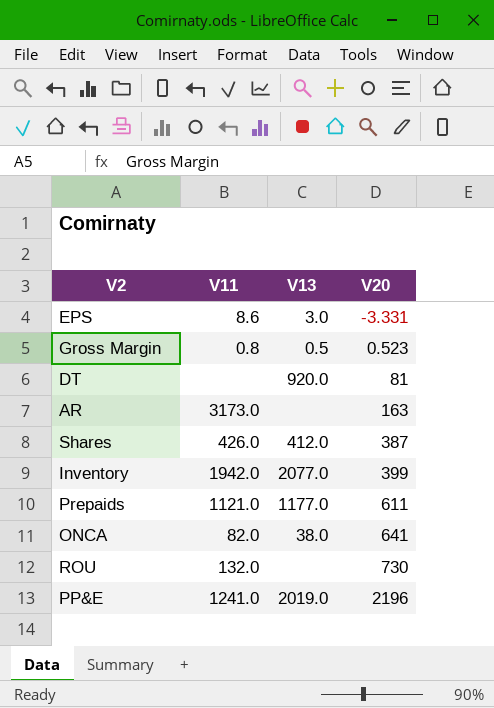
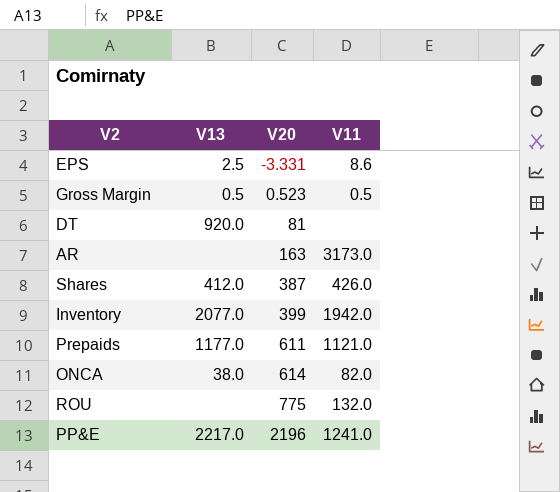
column V11 | position: 2 -> 4
EPS | V13: 3.0 -> 2.5
Gross Margin | V11: 0.8 -> 0.5
ONCA | V20: 641 -> 614
ROU | V20: 730 -> 775
PP&E | V13: 2019.0 -> 2217.0

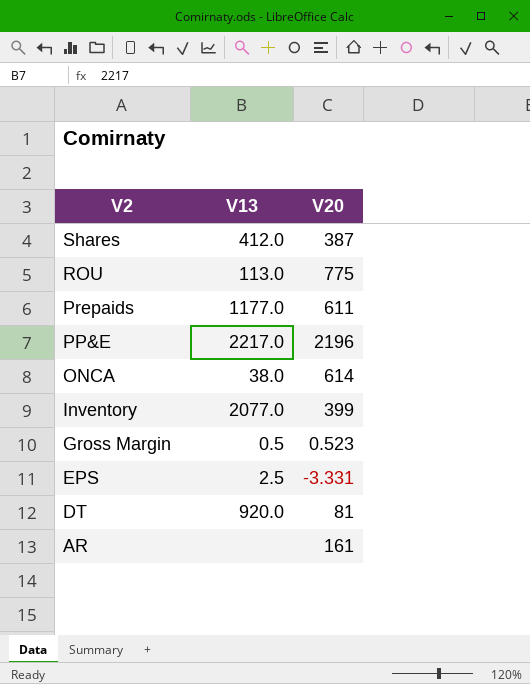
row order: V20 ascending -> V2 descending
column V11 | position: 4 -> none
ROU | V13: none -> 113.0
AR | V20: 163 -> 161

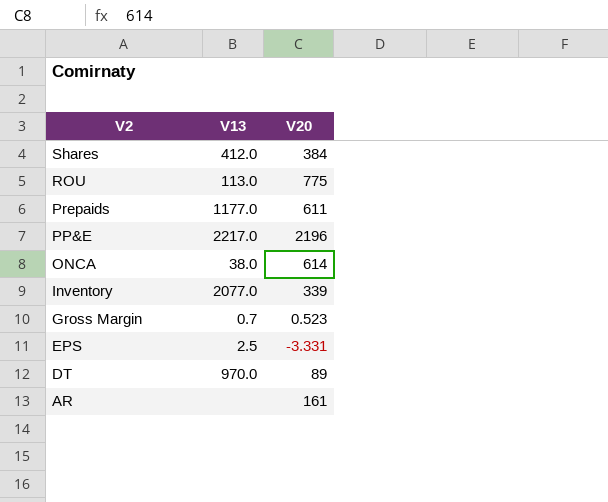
Shares | V20: 387 -> 384
Inventory | V20: 399 -> 339
Gross Margin | V13: 0.5 -> 0.7
DT | V13: 920.0 -> 970.0
DT | V20: 81 -> 89

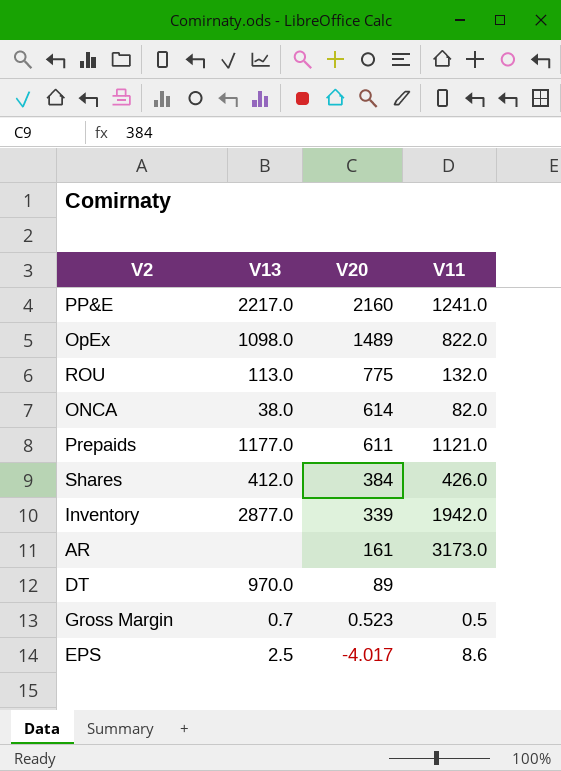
row order: V2 descending -> V20 descending
column V11 | position: none -> 4
PP&E | V20: 2196 -> 2160
row OpEx: none -> 1098.0 | 1489 | 822.0
Inventory | V13: 2077.0 -> 2877.0
EPS | V20: -3.331 -> -4.017

